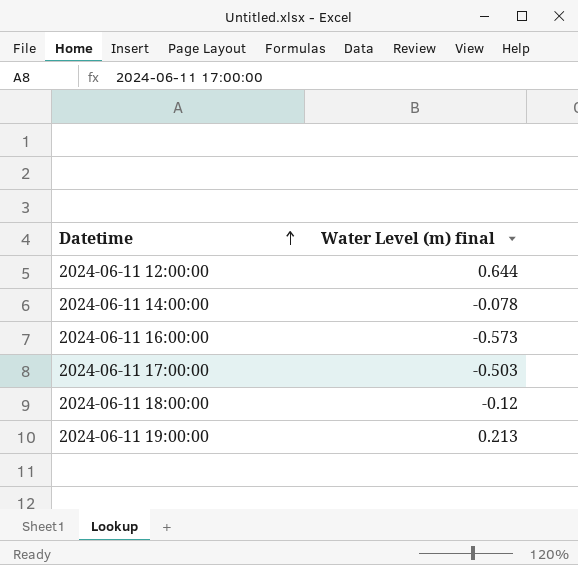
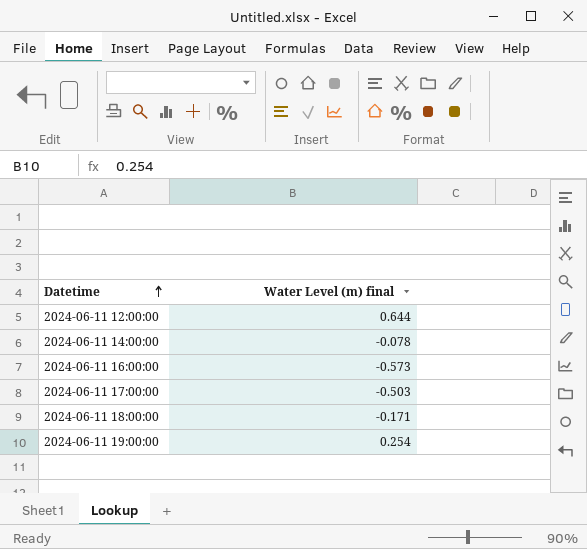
2024-06-11 18:00:00 | Water Level (m) final: -0.12 -> -0.171
2024-06-11 19:00:00 | Water Level (m) final: 0.213 -> 0.254

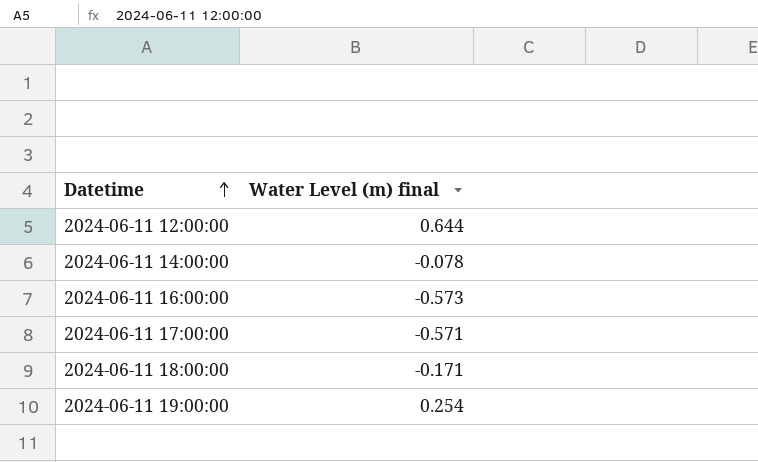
2024-06-11 17:00:00 | Water Level (m) final: -0.503 -> -0.571

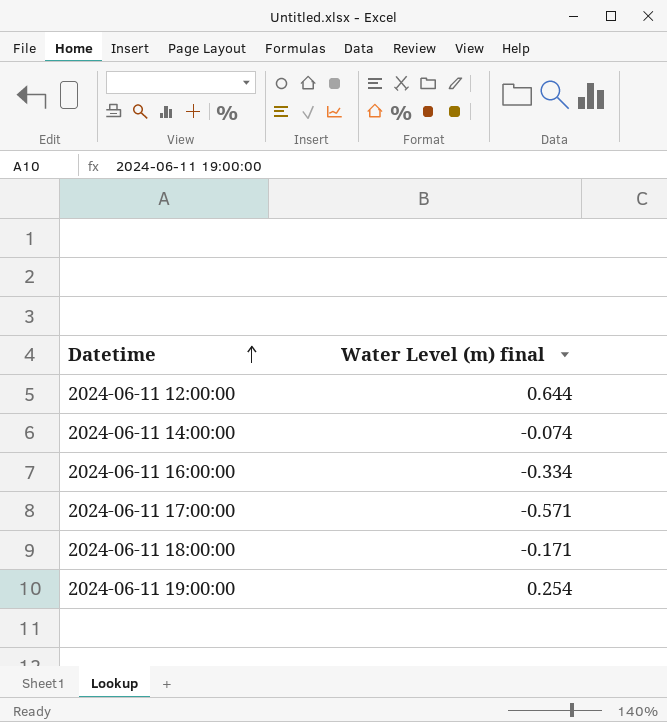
2024-06-11 14:00:00 | Water Level (m) final: -0.078 -> -0.074
2024-06-11 16:00:00 | Water Level (m) final: -0.573 -> -0.334

